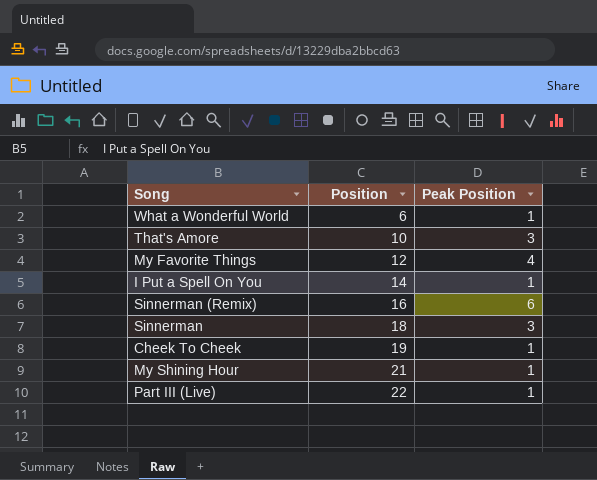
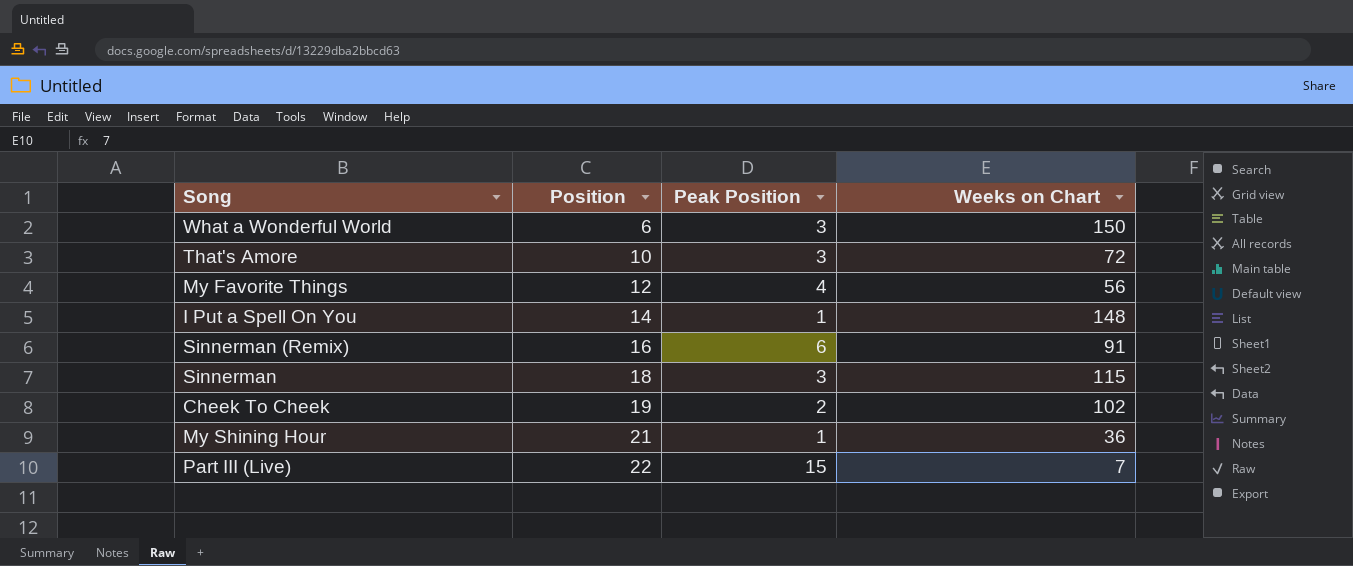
column Weeks on Chart | position: none -> 4
What a Wonderful World | Peak Position: 1 -> 3
Cheek To Cheek | Peak Position: 1 -> 2
Part III (Live) | Peak Position: 1 -> 15

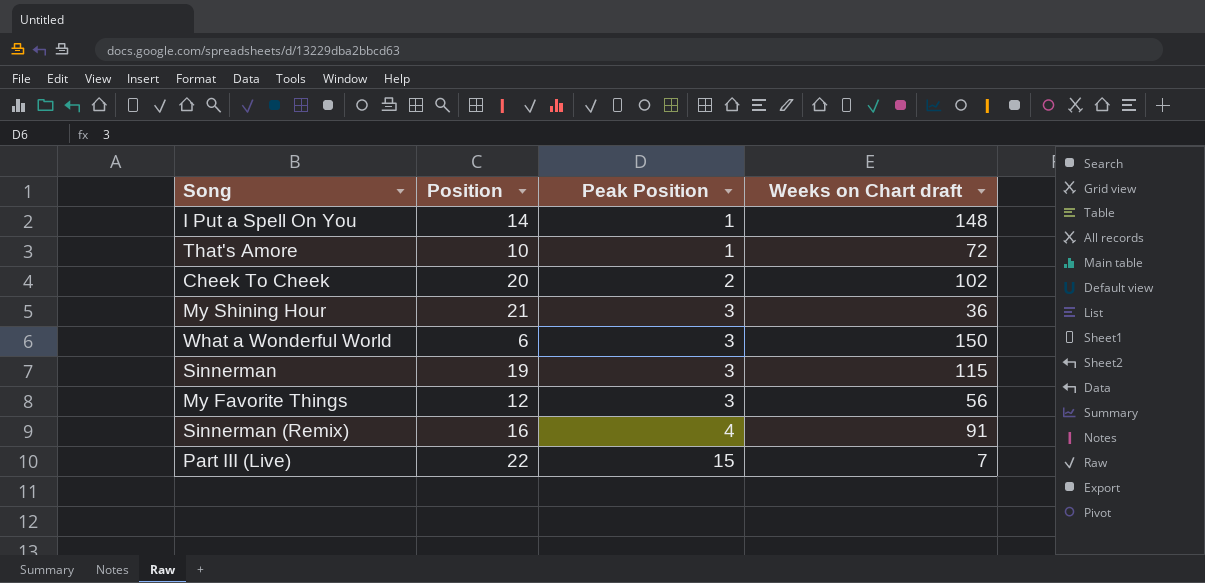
row order: Position ascending -> Peak Position ascending
column name: Weeks on Chart -> Weeks on Chart draft
That's Amore | Peak Position: 3 -> 1
Cheek To Cheek | Position: 19 -> 20
My Shining Hour | Peak Position: 1 -> 3
Sinnerman | Position: 18 -> 19
My Favorite Things | Peak Position: 4 -> 3
Sinnerman (Remix) | Peak Position: 6 -> 4

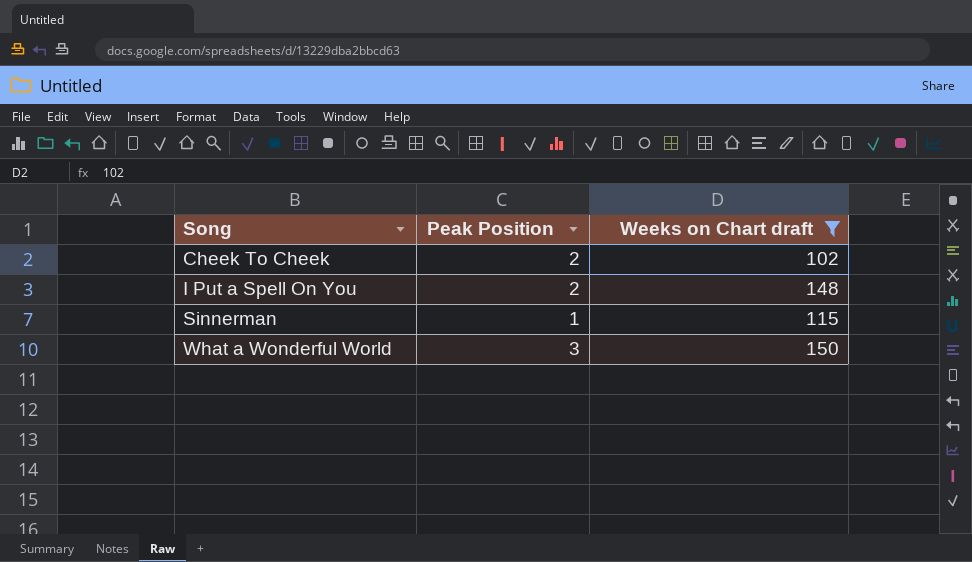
filter: none -> Weeks on Chart draft >= 102
row order: Peak Position ascending -> Song ascending
column Position | position: 2 -> none
I Put a Spell On You | Peak Position: 1 -> 2
Sinnerman | Peak Position: 3 -> 1

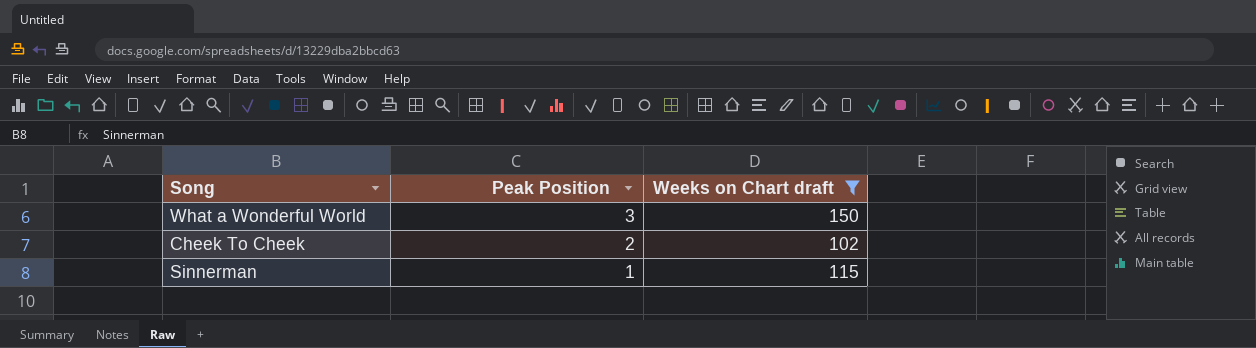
row order: Song ascending -> Peak Position descending
row I Put a Spell On You: 2 | 148 -> none

